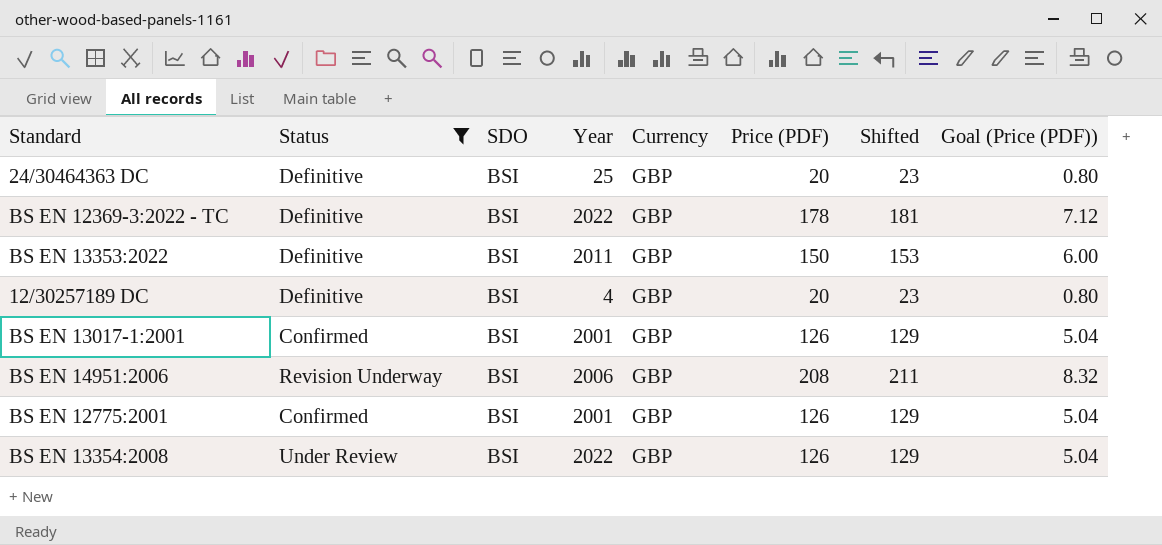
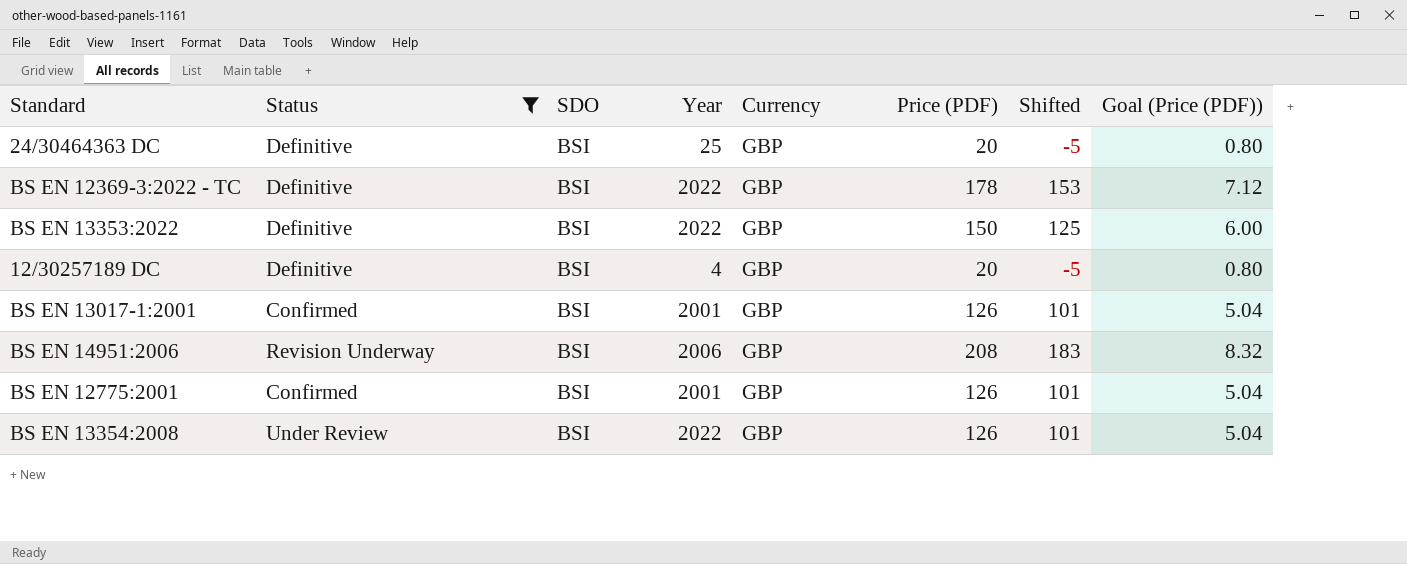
column Shifted | formula: [Price (PDF)] + 3 -> [Price (PDF)] - 25
BS EN 13353:2022 | Year: 2011 -> 2022

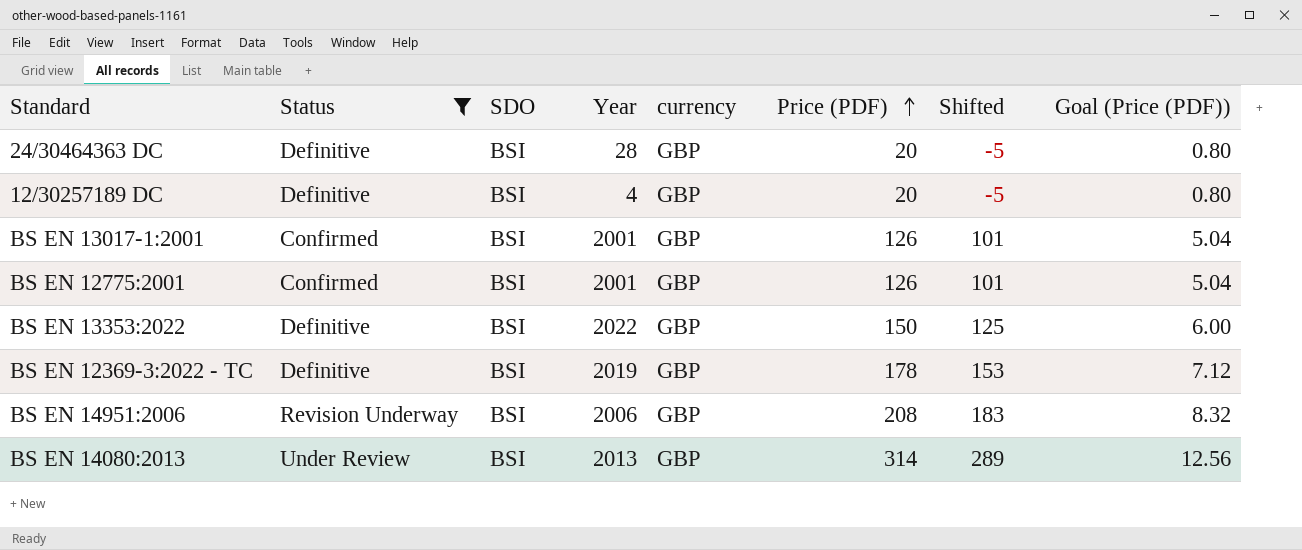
row order: none -> Price (PDF) ascending
column name: Currency -> currency
row BS EN 13354:2008: Under Review | BSI | 2022 | GBP | 126 | 101 | 5.04 -> none
24/30464363 DC | Year: 25 -> 28
BS EN 12369-3:2022 - TC | Year: 2022 -> 2019
row BS EN 14080:2013: none -> Under Review | BSI | 2013 | GBP | 314 | 289 | 12.56

